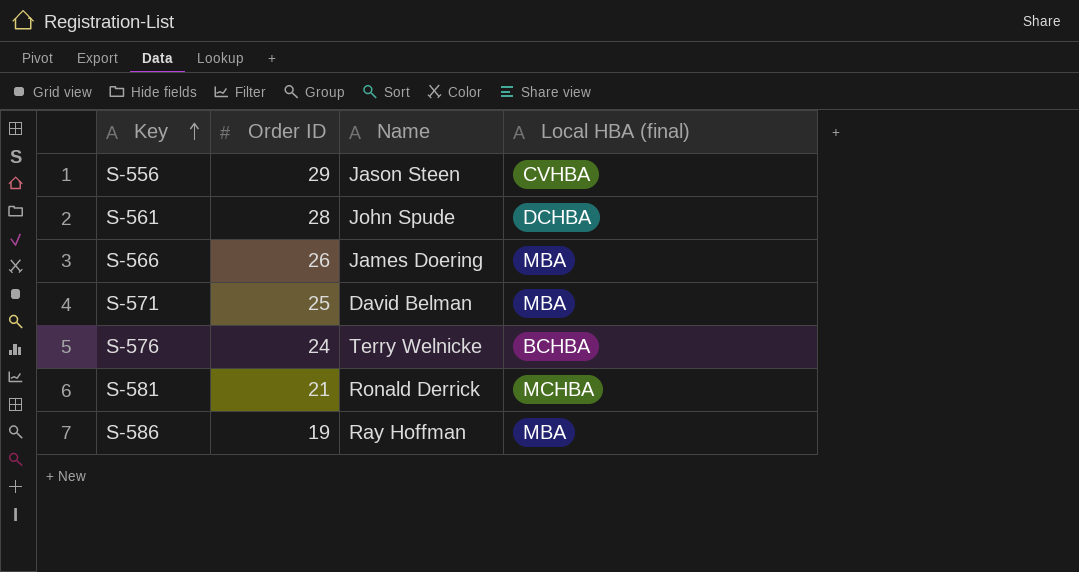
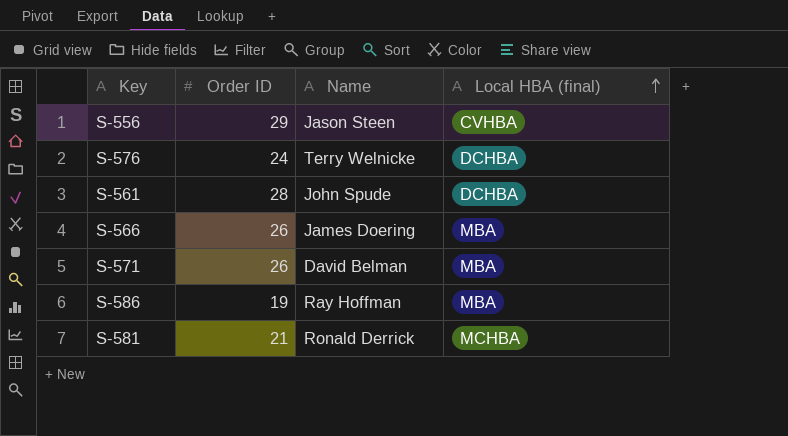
row order: Key ascending -> Local HBA (final) ascending
S-576 | Local HBA (final): BCHBA -> DCHBA
S-571 | Order ID: 25 -> 26

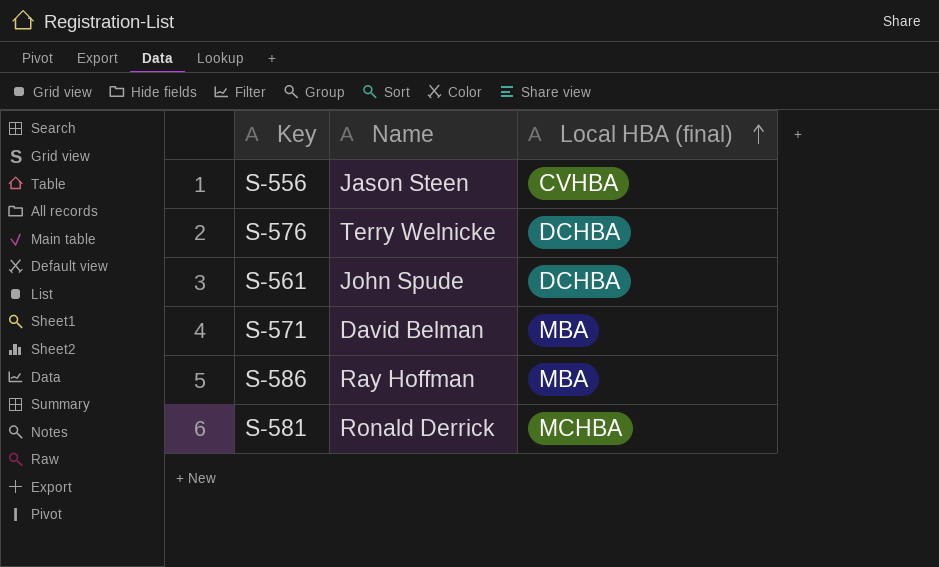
column Order ID | position: 2 -> none
row S-566: 26 | James Doering | MBA -> none

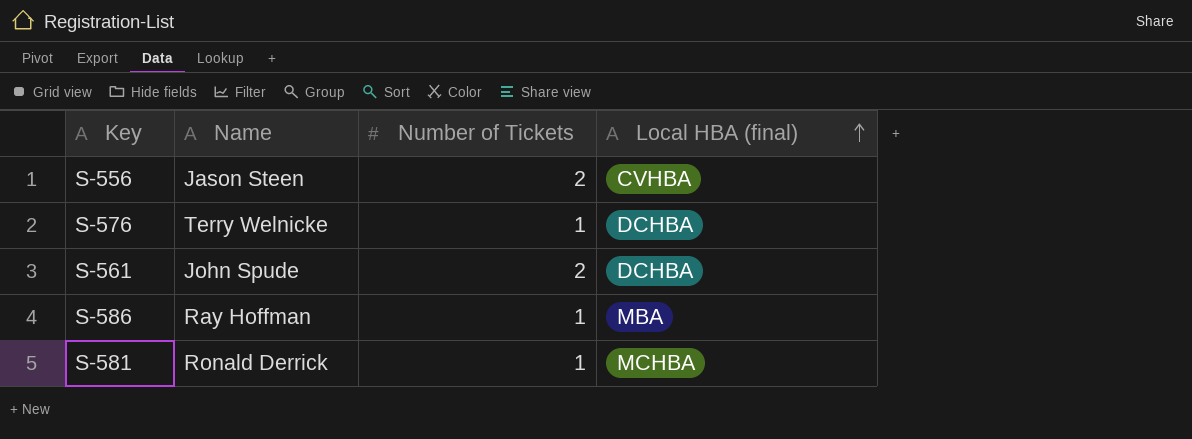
column Number of Tickets | position: none -> 3
row S-571: David Belman | MBA -> none

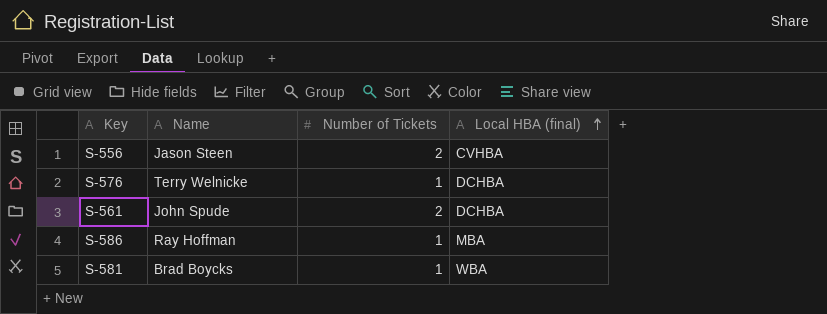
S-581 | Name: Ronald Derrick -> Brad Boycks
S-581 | Local HBA (final): MCHBA -> WBA

